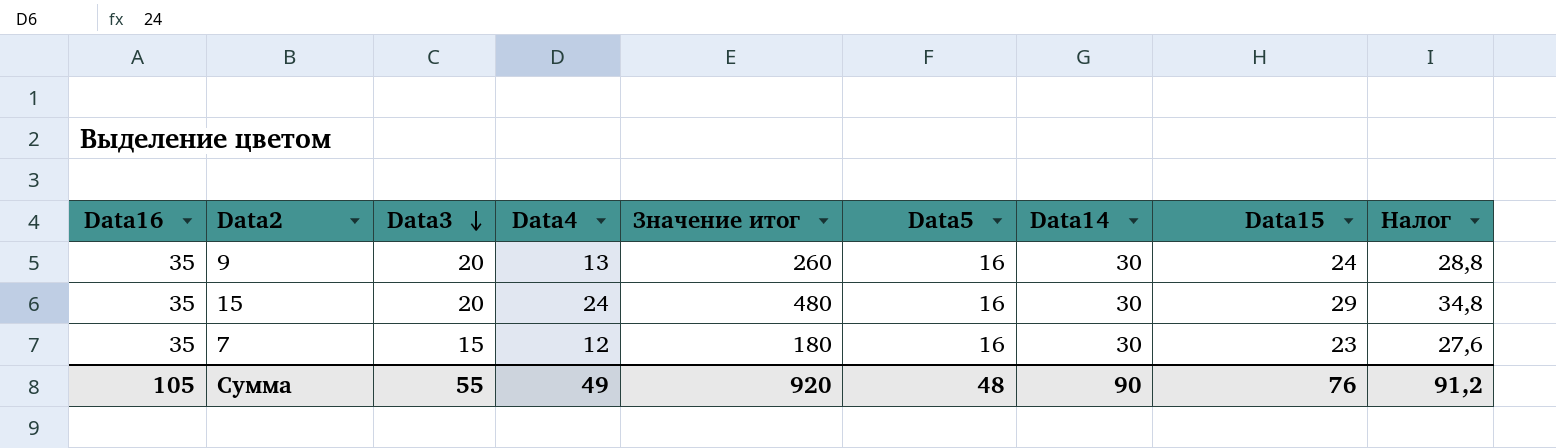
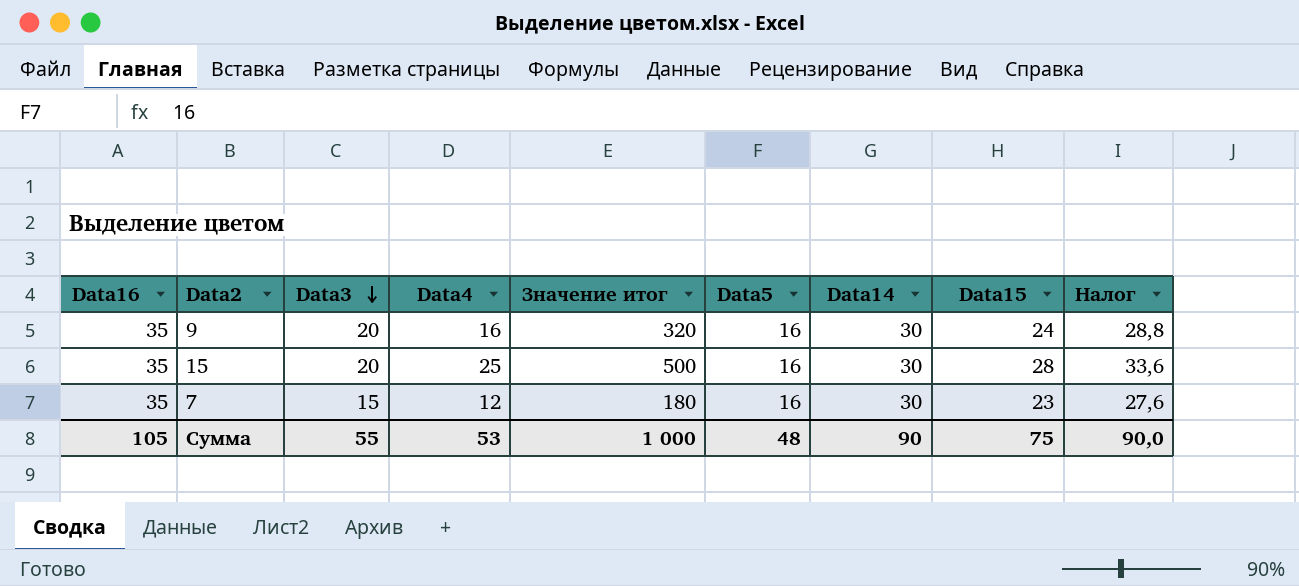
9 | Data4: 13 -> 16
9 | Значение итог: 260 -> 320
15 | Data4: 24 -> 25
15 | Значение итог: 480 -> 500
15 | Data15: 29 -> 28
15 | Налог: 34,8 -> 33,6
Сумма | Data4: 49 -> 53
Сумма | Значение итог: 920 -> 1 000
Сумма | Data15: 76 -> 75
Сумма | Налог: 91,2 -> 90,0

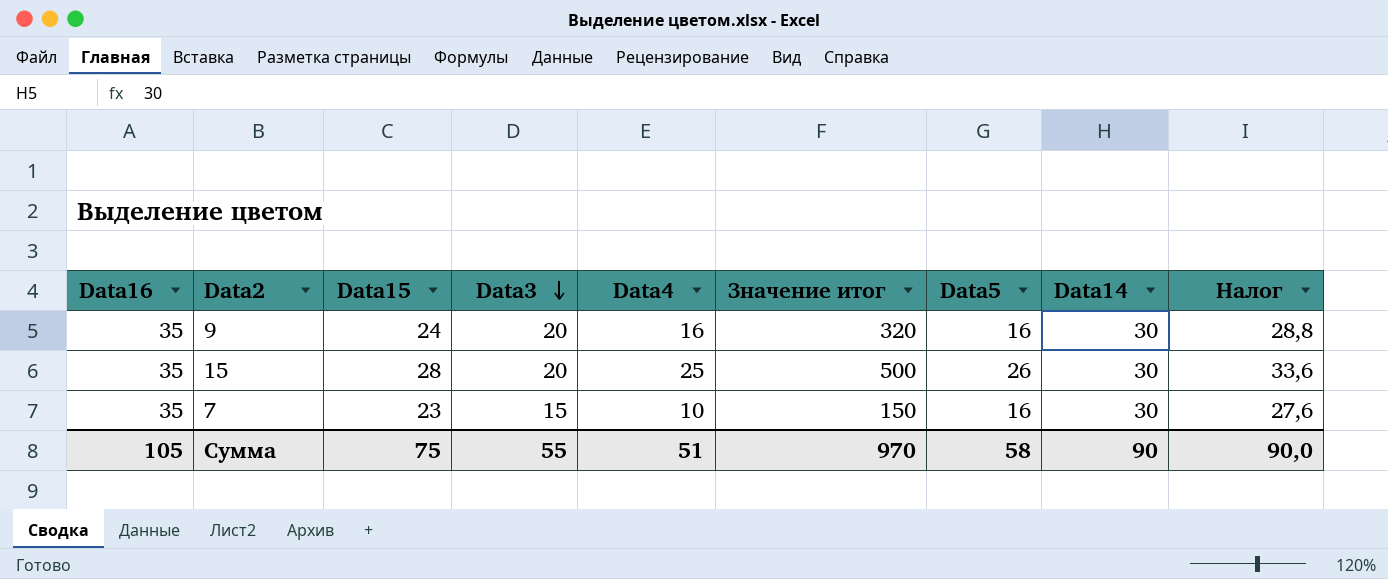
column Data15 | position: 8 -> 3
15 | Data5: 16 -> 26
7 | Data4: 12 -> 10
7 | Значение итог: 180 -> 150
Сумма | Data4: 53 -> 51
Сумма | Значение итог: 1 000 -> 970
Сумма | Data5: 48 -> 58

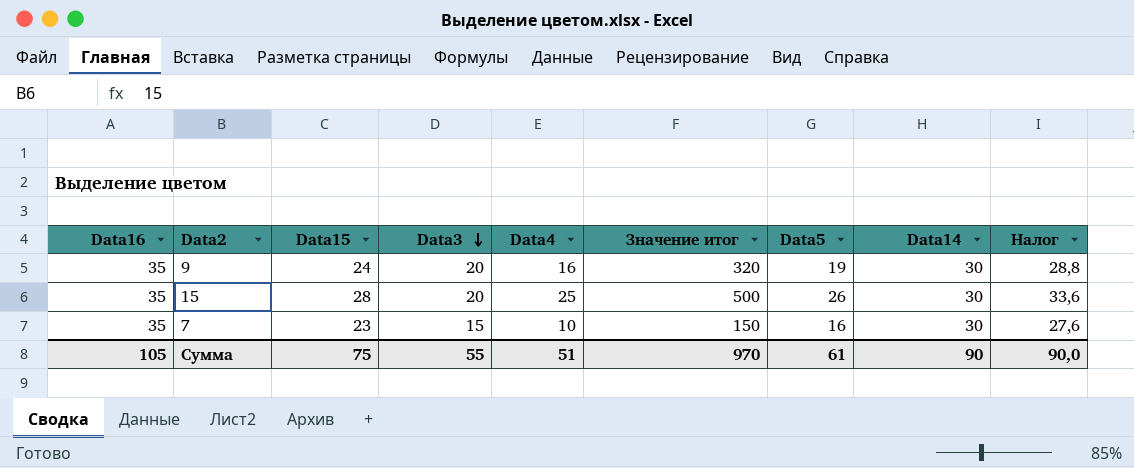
9 | Data5: 16 -> 19
Сумма | Data5: 58 -> 61

